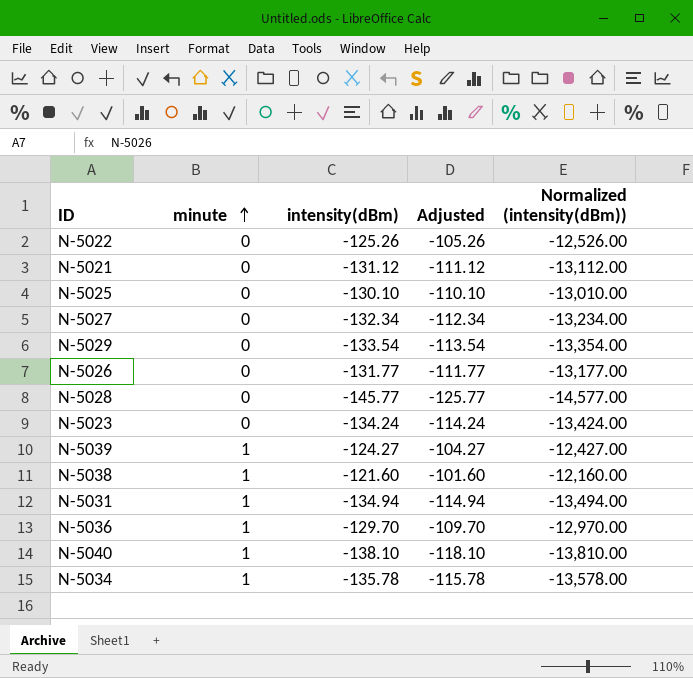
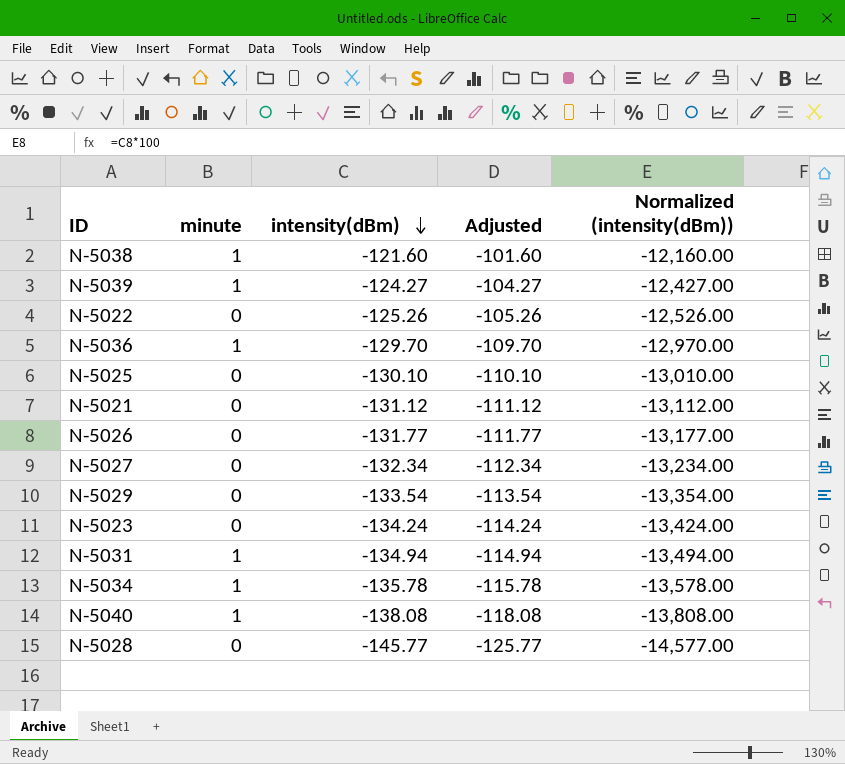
row order: minute ascending -> intensity(dBm) descending
N-5040 | intensity(dBm): -138.10 -> -138.08
N-5040 | Adjusted: -118.10 -> -118.08
N-5040 | Normalized (intensity(dBm)): -13,810.00 -> -13,808.00

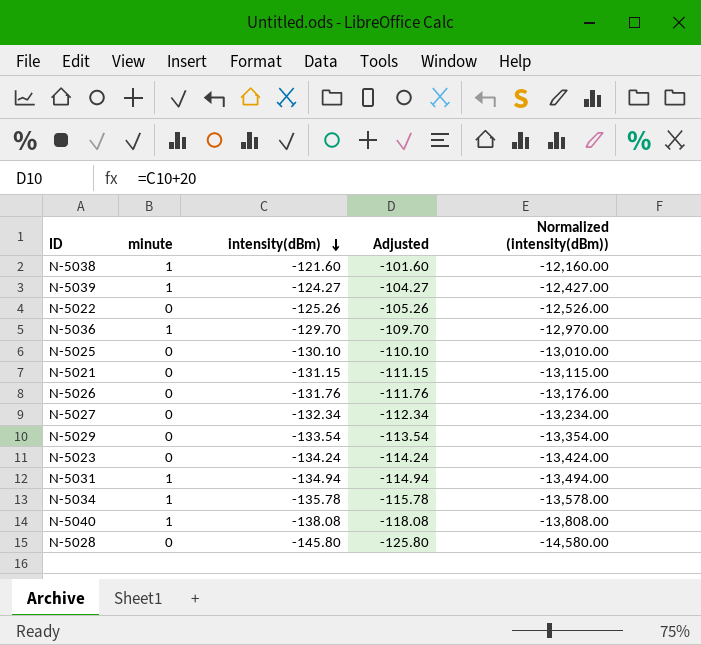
N-5021 | intensity(dBm): -131.12 -> -131.15
N-5021 | Adjusted: -111.12 -> -111.15
N-5021 | Normalized (intensity(dBm)): -13,112.00 -> -13,115.00
N-5026 | intensity(dBm): -131.77 -> -131.76
N-5026 | Adjusted: -111.77 -> -111.76
N-5026 | Normalized (intensity(dBm)): -13,177.00 -> -13,176.00
N-5028 | intensity(dBm): -145.77 -> -145.80
N-5028 | Adjusted: -125.77 -> -125.80
N-5028 | Normalized (intensity(dBm)): -14,577.00 -> -14,580.00

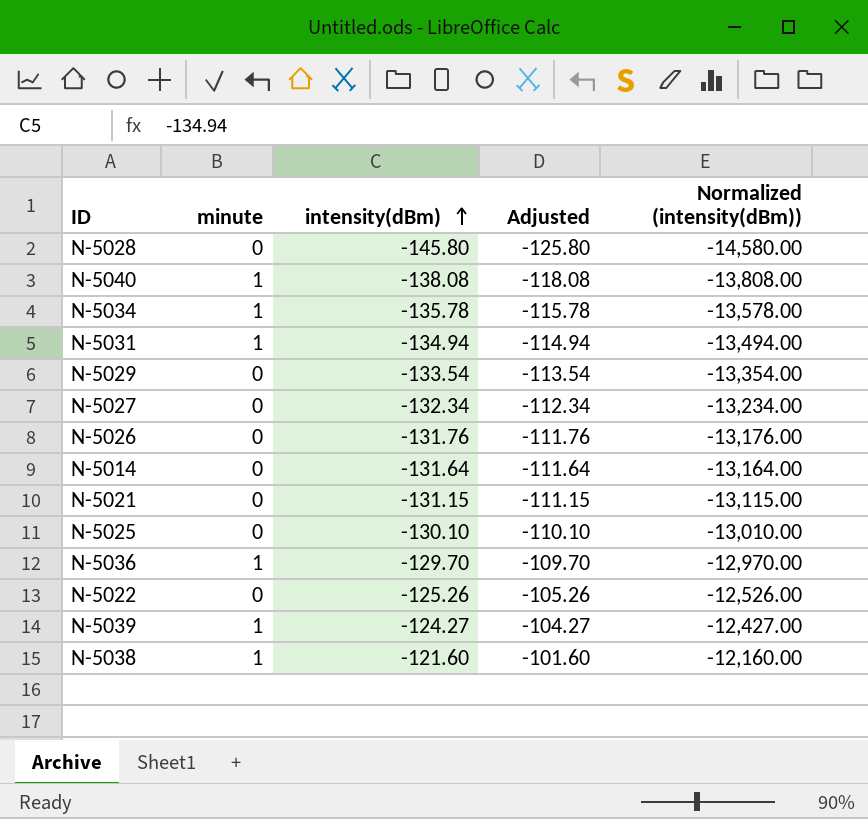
row order: intensity(dBm) descending -> intensity(dBm) ascending
row N-5023: 0 | -134.24 | -114.24 | -13,424.00 -> none
row N-5014: none -> 0 | -131.64 | -111.64 | -13,164.00

